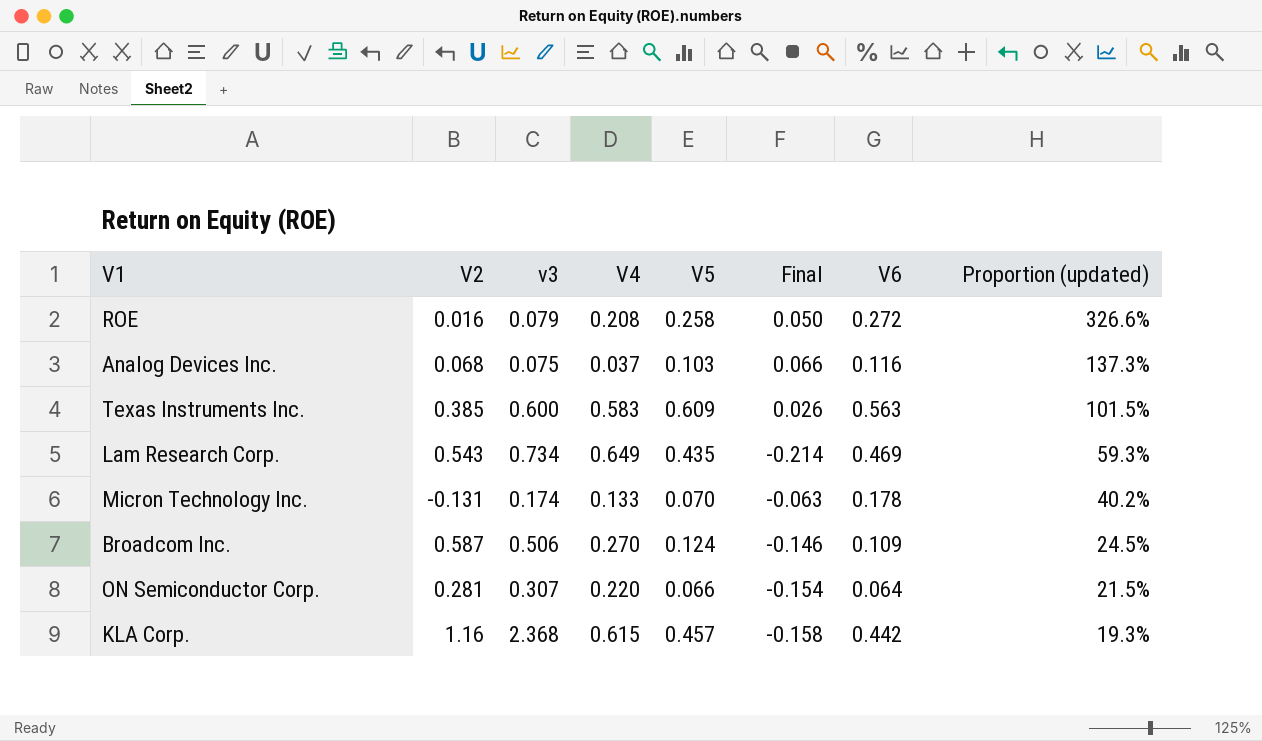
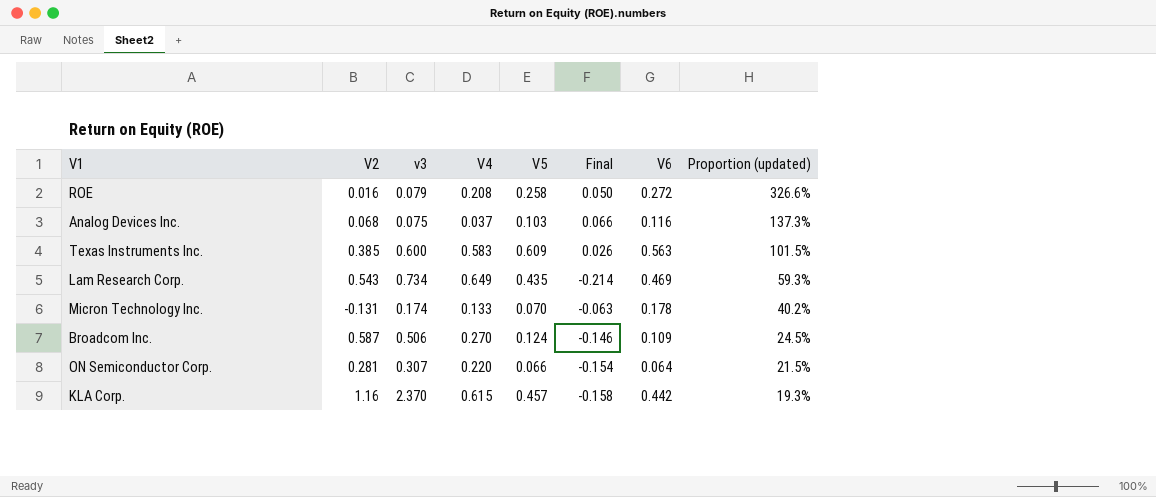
KLA Corp. | v3: 2.368 -> 2.370

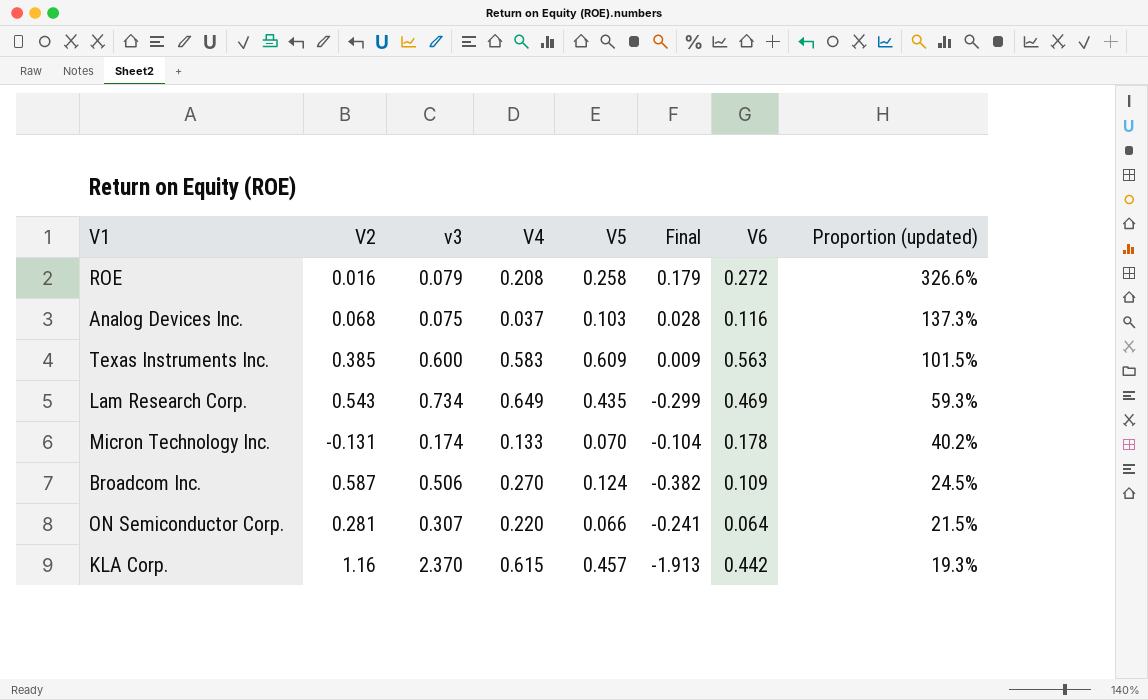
column Final | formula: [V5] - [V4] -> [V5] - [v3]

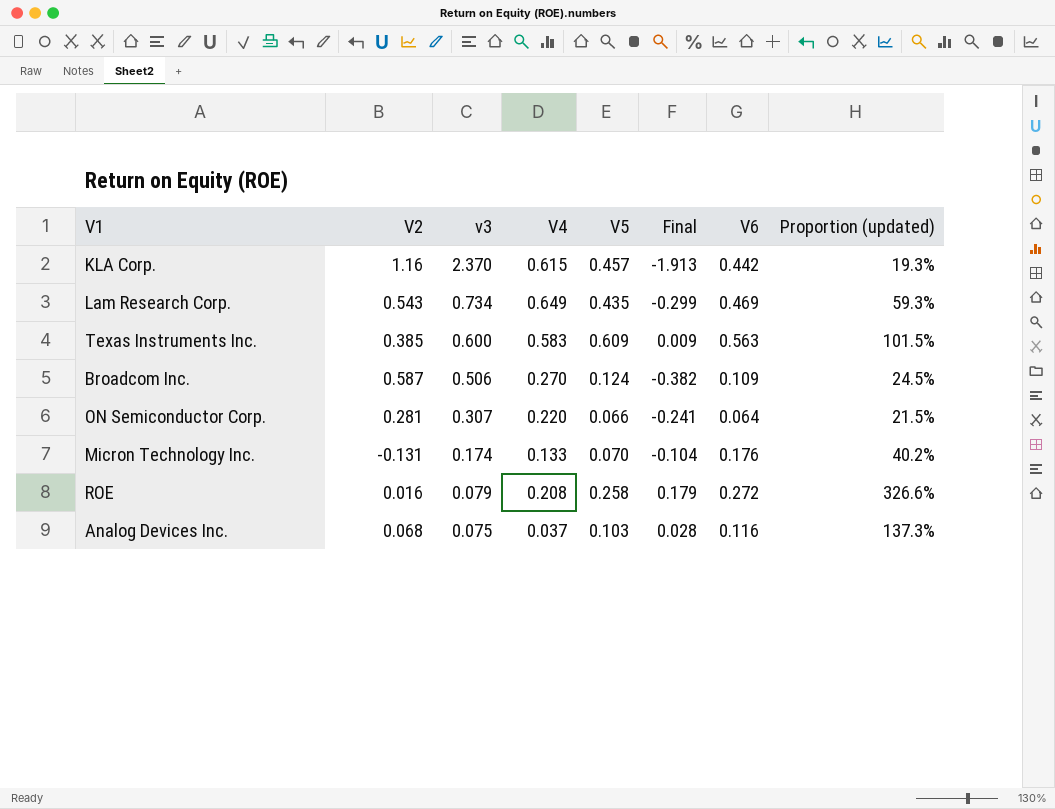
row order: Proportion (updated) descending -> v3 descending
Micron Technology Inc. | V6: 0.178 -> 0.176

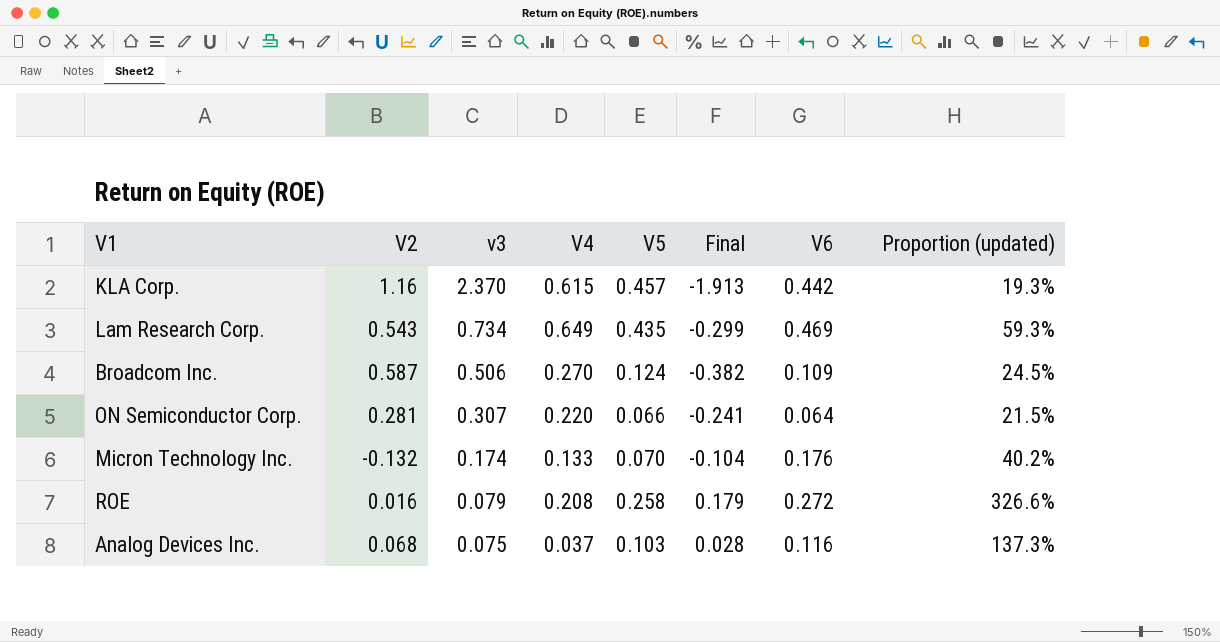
row Texas Instruments Inc.: 0.385 | 0.600 | 0.583 | 0.609 | 0.009 | 0.563 | 101.5% -> none
Micron Technology Inc. | V2: -0.131 -> -0.132

